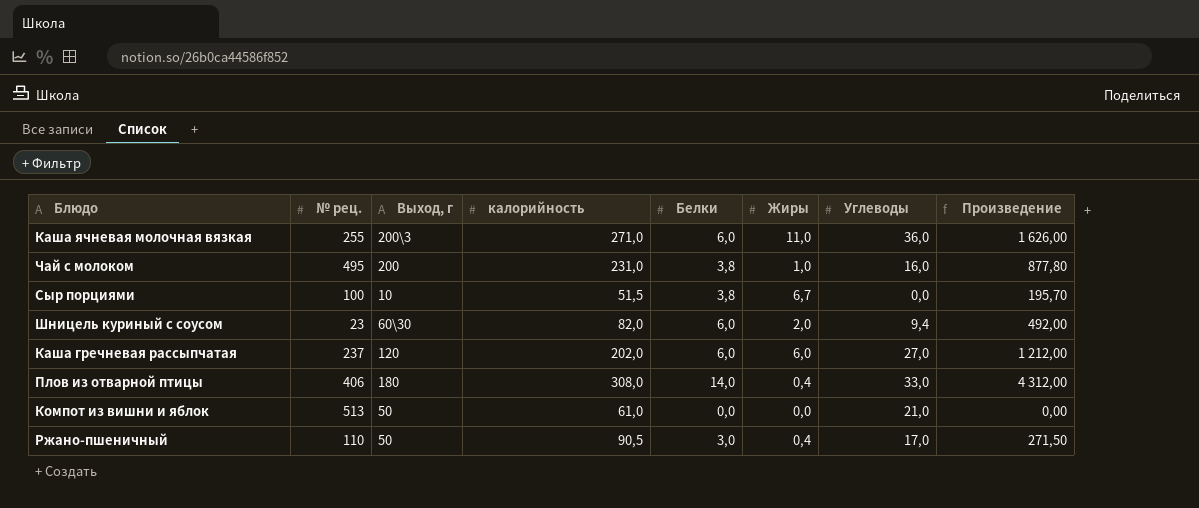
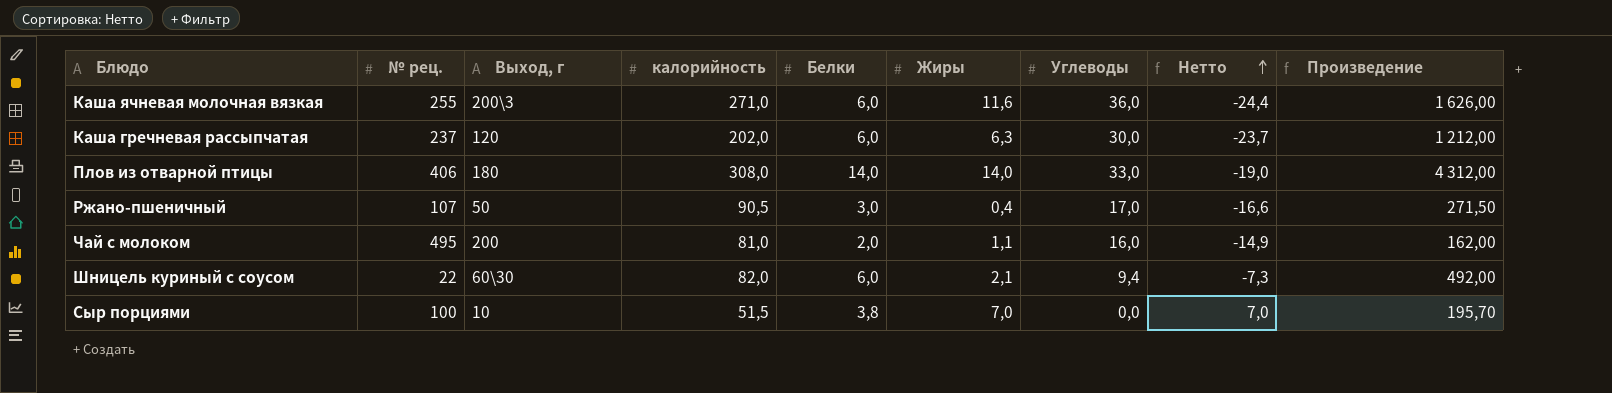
row order: none -> Нетто ascending
column Нетто | formula: none -> [Жиры] - [Углеводы]
row Компот из вишни и яблок: 513 | 50 | 61,0 | 0,0 | 0,0 | 21,0 | 0,00 -> none
Каша ячневая молочная вязкая | Жиры: 11,0 -> 11,6
Каша гречневая рассыпчатая | Жиры: 6,0 -> 6,3
Каша гречневая рассыпчатая | Углеводы: 27,0 -> 30,0
Плов из отварной птицы | Жиры: 0,4 -> 14,0
Ржано-пшеничный | № рец.: 110 -> 107
Чай с молоком | калорийность: 231,0 -> 81,0
Чай с молоком | Белки: 3,8 -> 2,0
Чай с молоком | Жиры: 1,0 -> 1,1
Чай с молоком | Произведение: 877,80 -> 162,00
Шницель куриный с соусом | № рец.: 23 -> 22
Шницель куриный с соусом | Жиры: 2,0 -> 2,1
Сыр порциями | Жиры: 6,7 -> 7,0

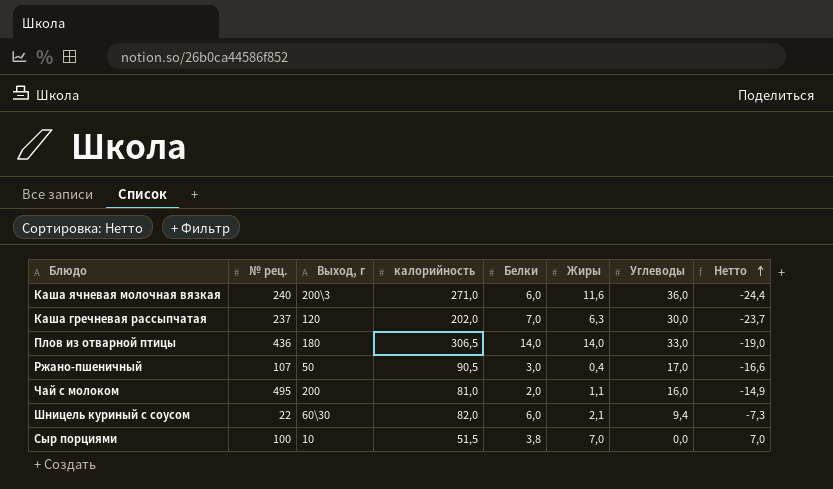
column Произведение | formula: [калорийность] * [Белки] -> none
Каша ячневая молочная вязкая | № рец.: 255 -> 240
Каша гречневая рассыпчатая | Белки: 6,0 -> 7,0
Плов из отварной птицы | № рец.: 406 -> 436
Плов из отварной птицы | калорийность: 308,0 -> 306,5

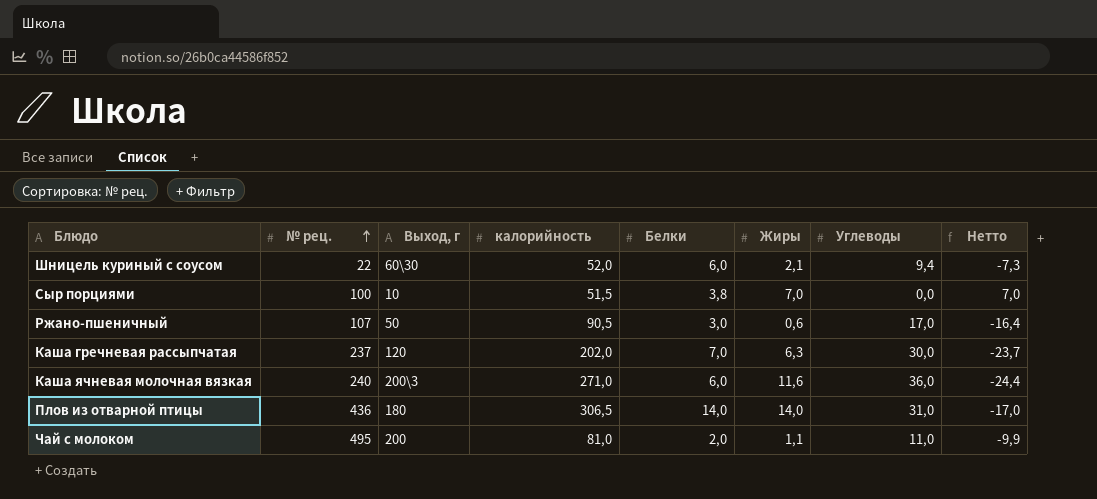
row order: Нетто ascending -> № рец. ascending
Шницель куриный с соусом | калорийность: 82,0 -> 52,0
Ржано-пшеничный | Жиры: 0,4 -> 0,6
Ржано-пшеничный | Нетто: -16,6 -> -16,4
Плов из отварной птицы | Углеводы: 33,0 -> 31,0
Плов из отварной птицы | Нетто: -19,0 -> -17,0
Чай с молоком | Углеводы: 16,0 -> 11,0
Чай с молоком | Нетто: -14,9 -> -9,9

